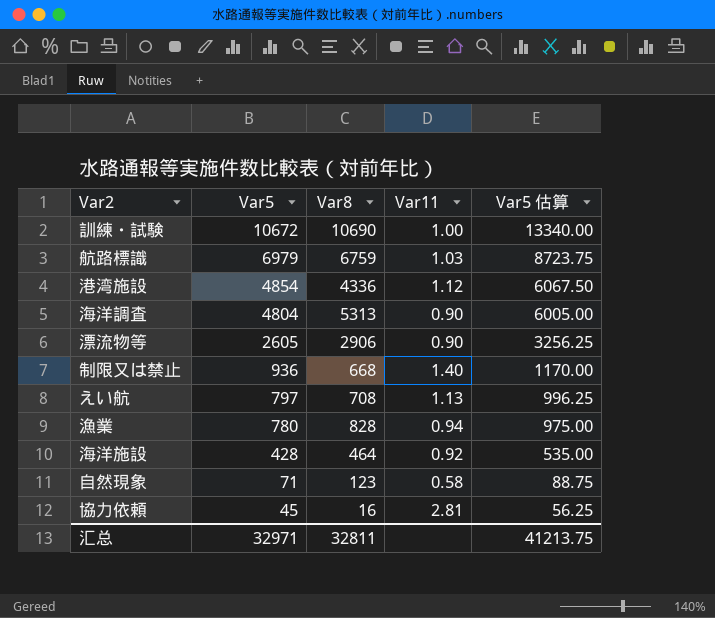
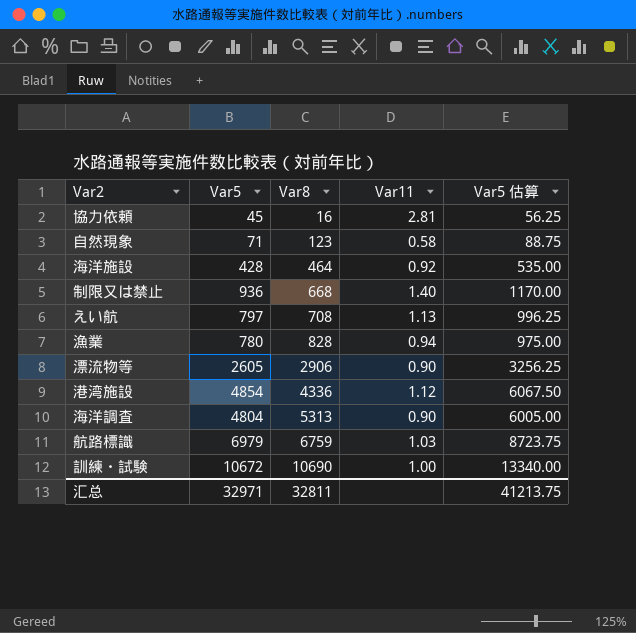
row order: Var5 descending -> Var8 ascending

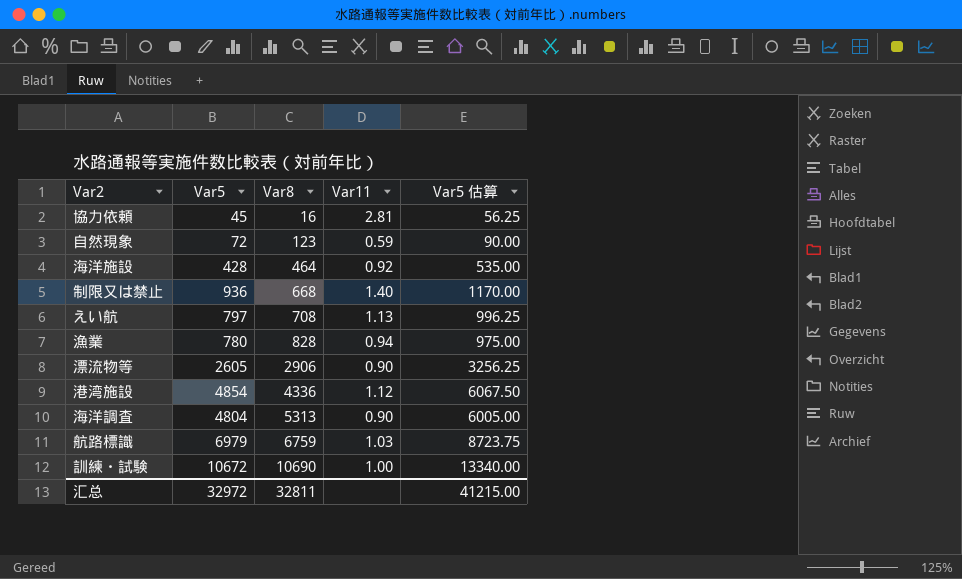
自然現象 | Var5: 71 -> 72
自然現象 | Var11: 0.58 -> 0.59
自然現象 | Var5 估算: 88.75 -> 90.00
汇总 | Var5: 32971 -> 32972
汇总 | Var5 估算: 41213.75 -> 41215.00

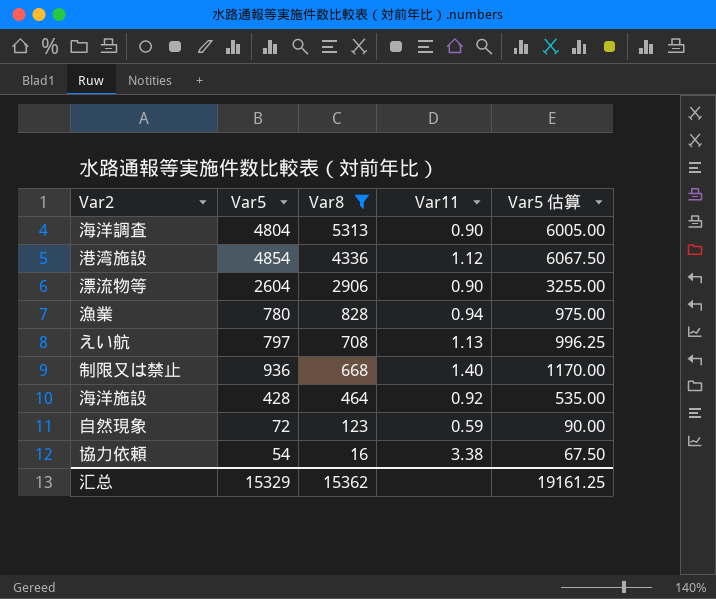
filter: none -> Var8 <= 5313
row order: Var8 ascending -> Var8 descending
漂流物等 | Var5: 2605 -> 2604
漂流物等 | Var5 估算: 3256.25 -> 3255.00
協力依頼 | Var5: 45 -> 54
協力依頼 | Var11: 2.81 -> 3.38
協力依頼 | Var5 估算: 56.25 -> 67.50
汇总 | Var5: 32972 -> 15329
汇总 | Var8: 32811 -> 15362
汇总 | Var5 估算: 41215.00 -> 19161.25

